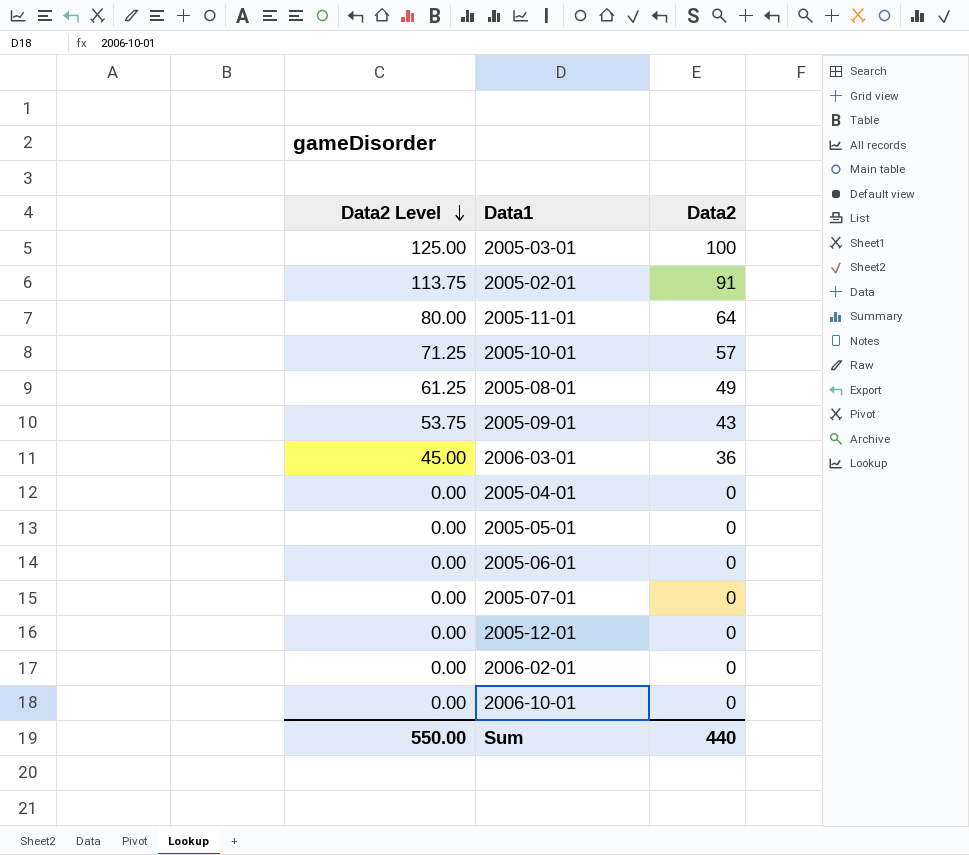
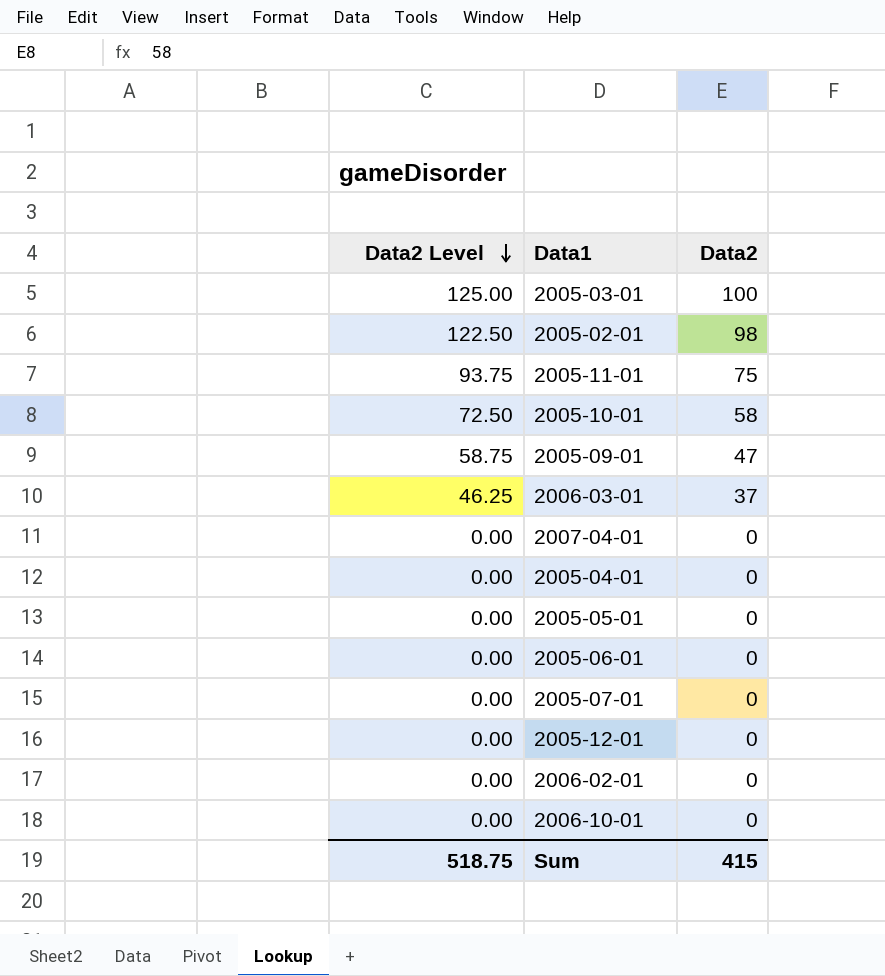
row 2005-08-01: 61.25 | 49 -> none
2005-02-01 | Data2 Level: 113.75 -> 122.50
2005-02-01 | Data2: 91 -> 98
2005-11-01 | Data2 Level: 80.00 -> 93.75
2005-11-01 | Data2: 64 -> 75
2005-10-01 | Data2 Level: 71.25 -> 72.50
2005-10-01 | Data2: 57 -> 58
2005-09-01 | Data2 Level: 53.75 -> 58.75
2005-09-01 | Data2: 43 -> 47
2006-03-01 | Data2 Level: 45.00 -> 46.25
2006-03-01 | Data2: 36 -> 37
row 2007-04-01: none -> 0.00 | 0
Sum | Data2 Level: 550.00 -> 518.75
Sum | Data2: 440 -> 415

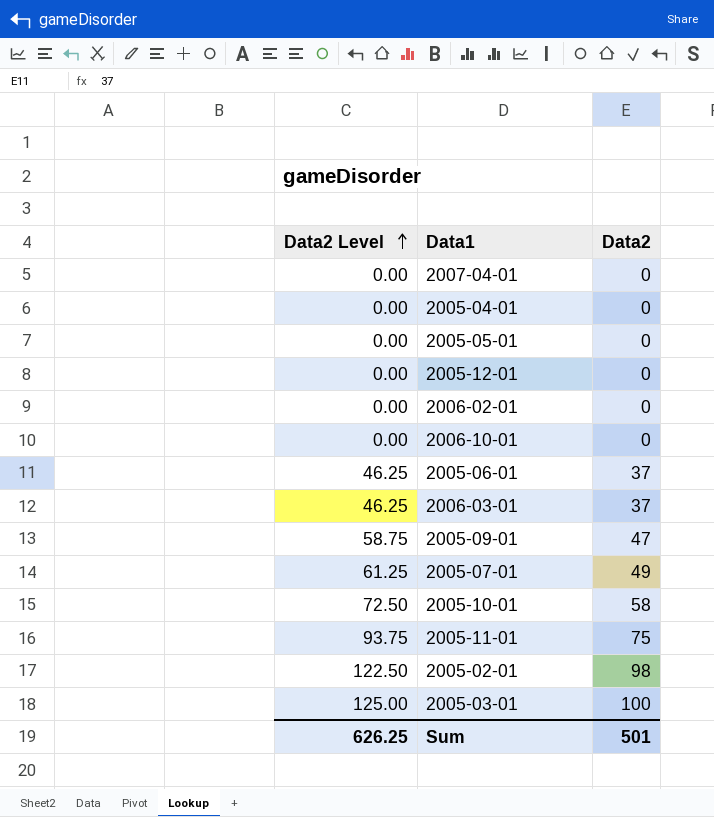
row order: Data2 Level descending -> Data2 Level ascending
2005-06-01 | Data2 Level: 0.00 -> 46.25
2005-06-01 | Data2: 0 -> 37
2005-07-01 | Data2 Level: 0.00 -> 61.25
2005-07-01 | Data2: 0 -> 49
Sum | Data2 Level: 518.75 -> 626.25
Sum | Data2: 415 -> 501

